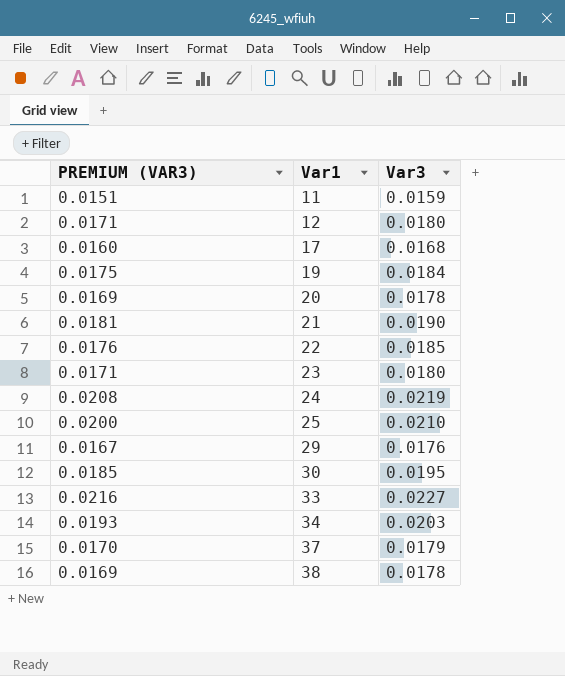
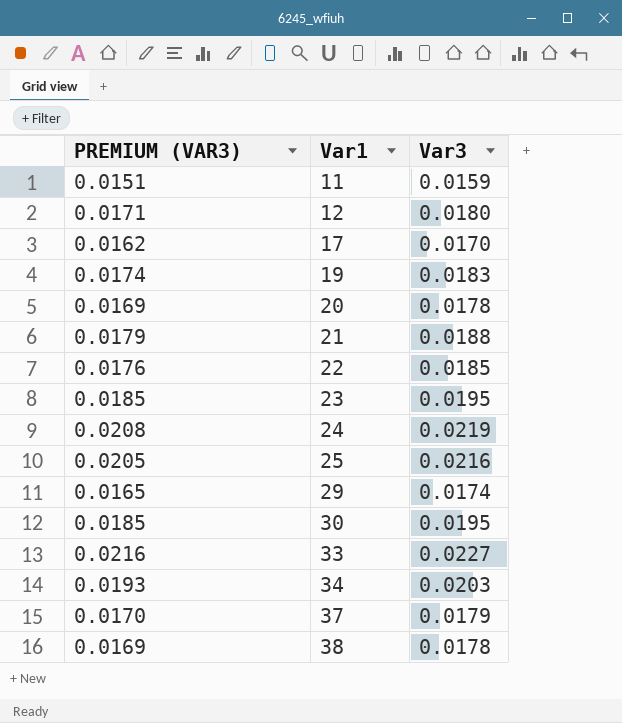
17 | PREMIUM (VAR3): 0.0160 -> 0.0162
17 | Var3: 0.0168 -> 0.0170
19 | PREMIUM (VAR3): 0.0175 -> 0.0174
19 | Var3: 0.0184 -> 0.0183
21 | PREMIUM (VAR3): 0.0181 -> 0.0179
21 | Var3: 0.0190 -> 0.0188
23 | PREMIUM (VAR3): 0.0171 -> 0.0185
23 | Var3: 0.0180 -> 0.0195
25 | PREMIUM (VAR3): 0.0200 -> 0.0205
25 | Var3: 0.0210 -> 0.0216
29 | PREMIUM (VAR3): 0.0167 -> 0.0165
29 | Var3: 0.0176 -> 0.0174

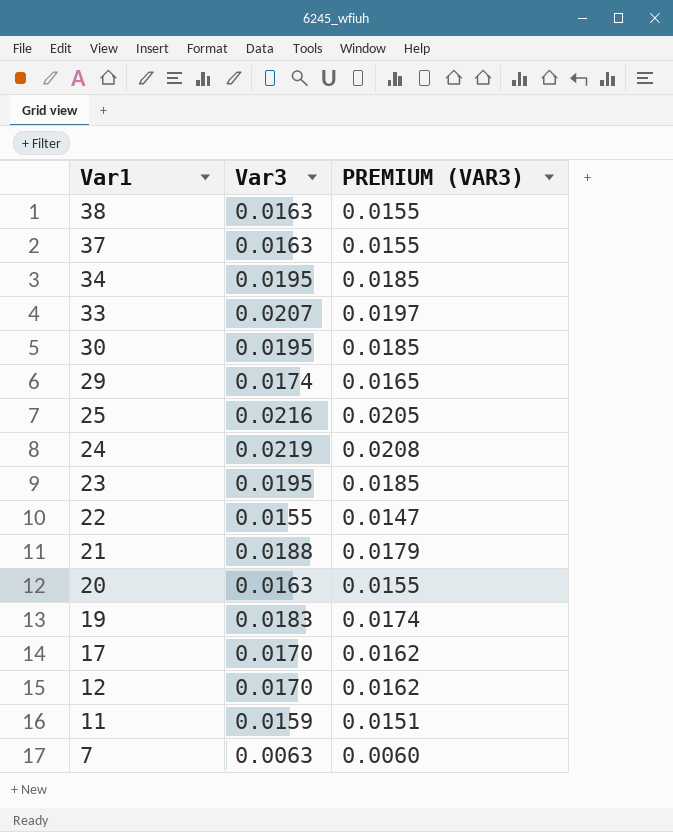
row order: Var1 ascending -> Var1 descending
column PREMIUM (VAR3) | position: 1 -> 3
38 | Var3: 0.0178 -> 0.0163
38 | PREMIUM (VAR3): 0.0169 -> 0.0155
37 | Var3: 0.0179 -> 0.0163
37 | PREMIUM (VAR3): 0.0170 -> 0.0155
34 | Var3: 0.0203 -> 0.0195
34 | PREMIUM (VAR3): 0.0193 -> 0.0185
33 | Var3: 0.0227 -> 0.0207
33 | PREMIUM (VAR3): 0.0216 -> 0.0197
22 | Var3: 0.0185 -> 0.0155
22 | PREMIUM (VAR3): 0.0176 -> 0.0147
20 | Var3: 0.0178 -> 0.0163
20 | PREMIUM (VAR3): 0.0169 -> 0.0155
12 | Var3: 0.0180 -> 0.0170
12 | PREMIUM (VAR3): 0.0171 -> 0.0162
row 7: none -> 0.0063 | 0.0060

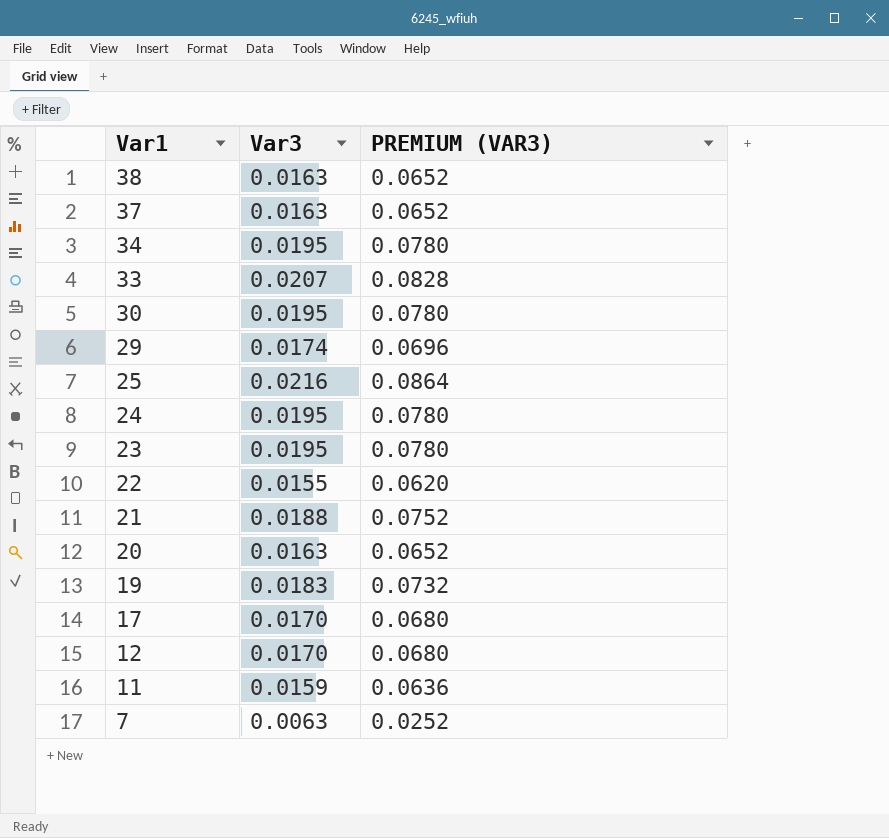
column PREMIUM (VAR3) | formula: [Var3] * 0.95 -> [Var3] * 4
24 | Var3: 0.0219 -> 0.0195

